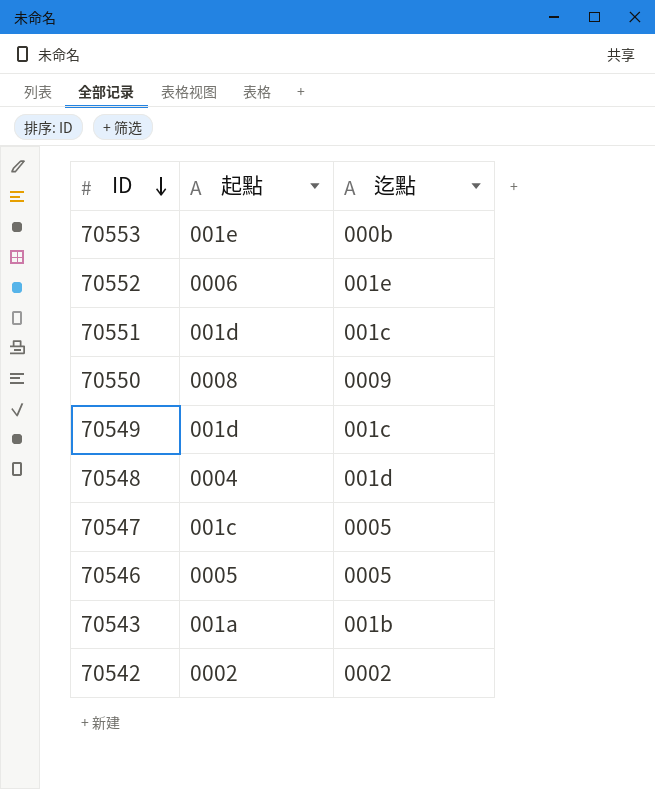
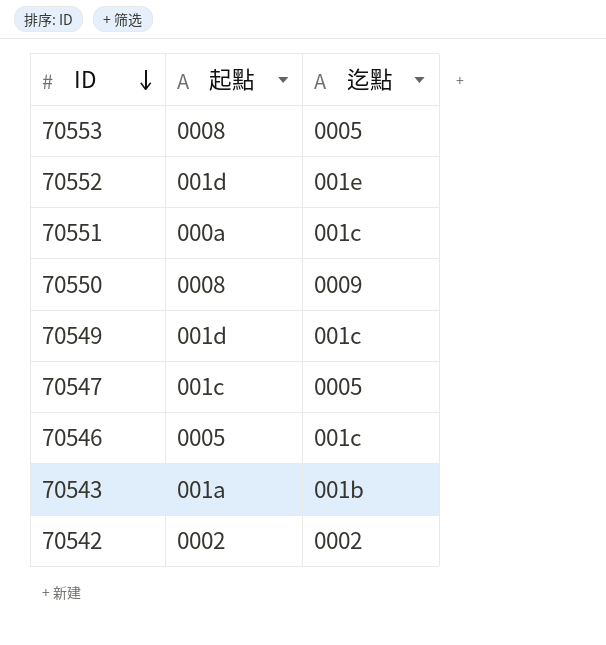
row 70548: 0004 | 001d -> none
70553 | 起點: 001e -> 0008
70553 | 迄點: 000b -> 0005
70552 | 起點: 0006 -> 001d
70551 | 起點: 001d -> 000a
70546 | 迄點: 0005 -> 001c

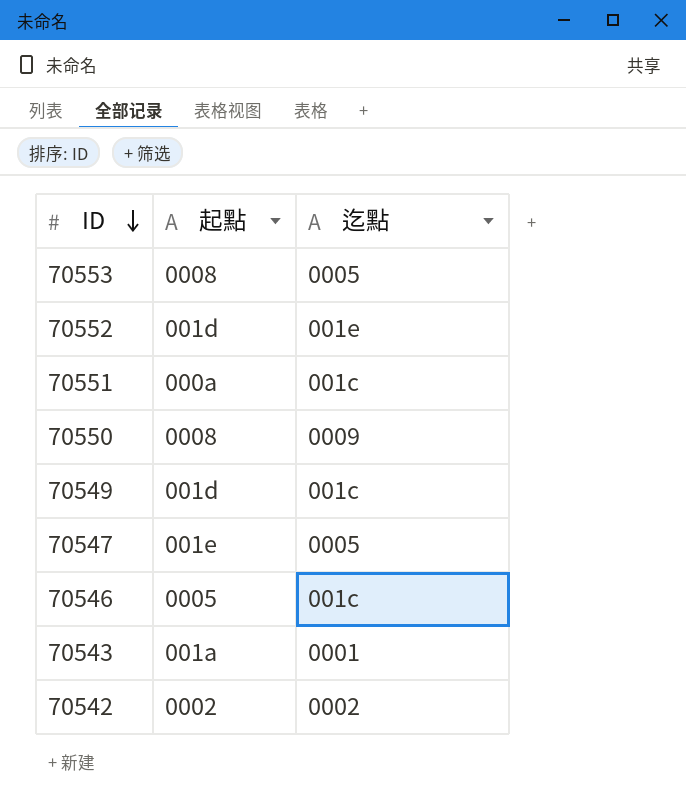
70547 | 起點: 001c -> 001e
70543 | 迄點: 001b -> 0001

